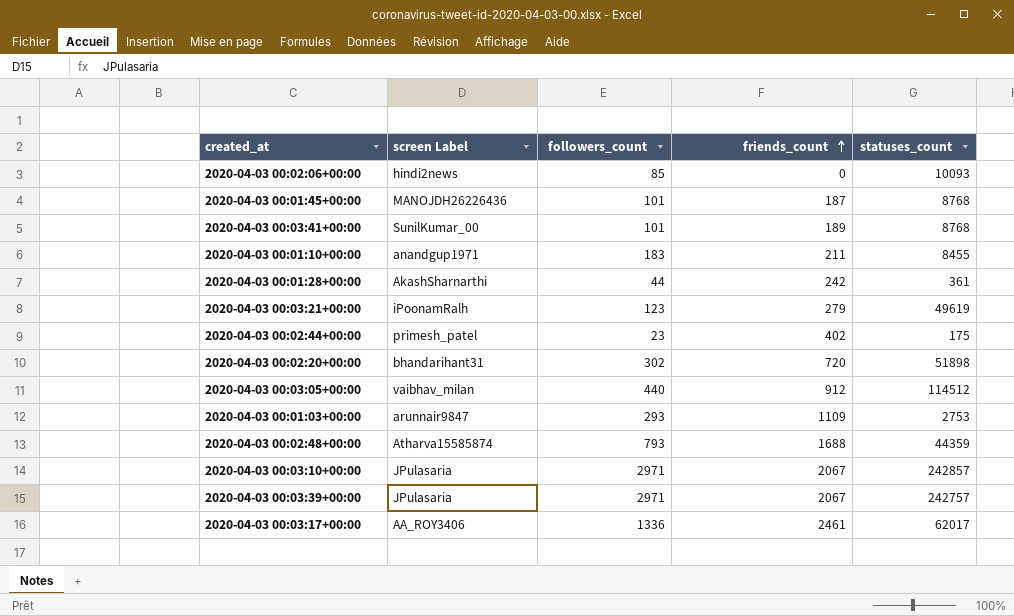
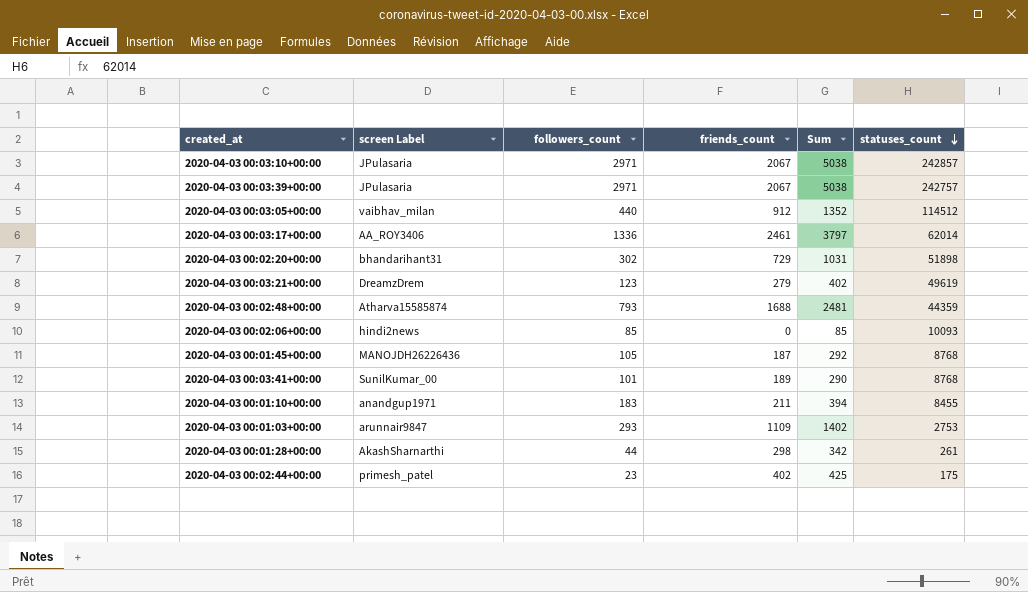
row order: friends_count ascending -> statuses_count descending
column Sum | formula: none -> [followers_count] + [friends_count]
2020-04-03 00:03:17+00:00 | statuses_count: 62017 -> 62014
2020-04-03 00:02:20+00:00 | friends_count: 720 -> 729
2020-04-03 00:03:21+00:00 | screen Label: iPoonamRalh -> DreamzDrem
2020-04-03 00:01:45+00:00 | followers_count: 101 -> 105
2020-04-03 00:01:28+00:00 | friends_count: 242 -> 298
2020-04-03 00:01:28+00:00 | statuses_count: 361 -> 261

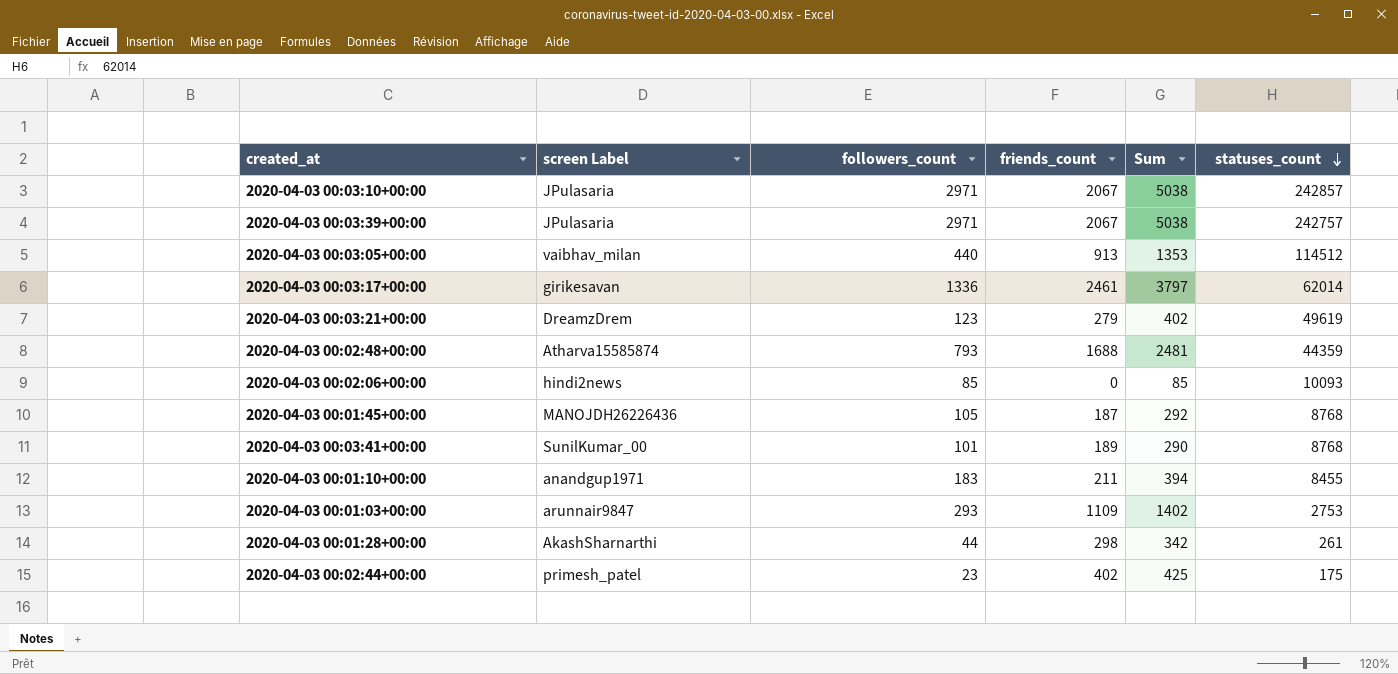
row 2020-04-03 00:02:20+00:00: bhandarihant31 | 302 | 729 | 1031 | 51898 -> none
2020-04-03 00:03:05+00:00 | friends_count: 912 -> 913
2020-04-03 00:03:05+00:00 | Sum: 1352 -> 1353
2020-04-03 00:03:17+00:00 | screen Label: AA_ROY3406 -> girikesavan

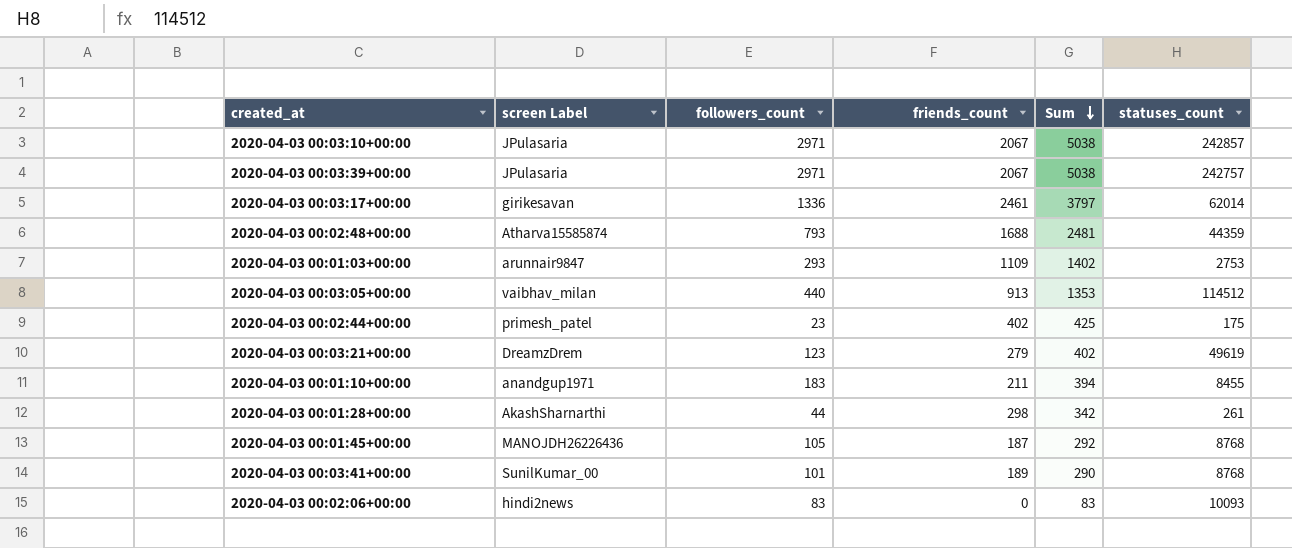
row order: statuses_count descending -> Sum descending
2020-04-03 00:02:06+00:00 | followers_count: 85 -> 83
2020-04-03 00:02:06+00:00 | Sum: 85 -> 83

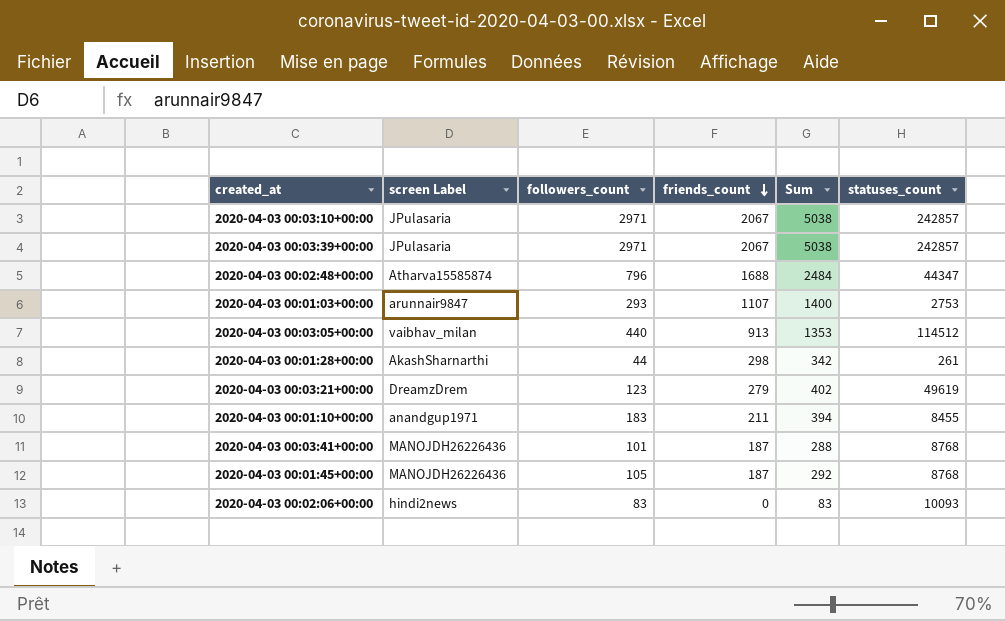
row order: Sum descending -> friends_count descending
row 2020-04-03 00:03:17+00:00: girikesavan | 1336 | 2461 | 3797 | 62014 -> none
row 2020-04-03 00:02:44+00:00: primesh_patel | 23 | 402 | 425 | 175 -> none
2020-04-03 00:03:39+00:00 | statuses_count: 242757 -> 242857
2020-04-03 00:02:48+00:00 | followers_count: 793 -> 796
2020-04-03 00:02:48+00:00 | Sum: 2481 -> 2484
2020-04-03 00:02:48+00:00 | statuses_count: 44359 -> 44347
2020-04-03 00:01:03+00:00 | friends_count: 1109 -> 1107
2020-04-03 00:01:03+00:00 | Sum: 1402 -> 1400
2020-04-03 00:03:41+00:00 | screen Label: SunilKumar_00 -> MANOJDH26226436
2020-04-03 00:03:41+00:00 | friends_count: 189 -> 187
2020-04-03 00:03:41+00:00 | Sum: 290 -> 288

